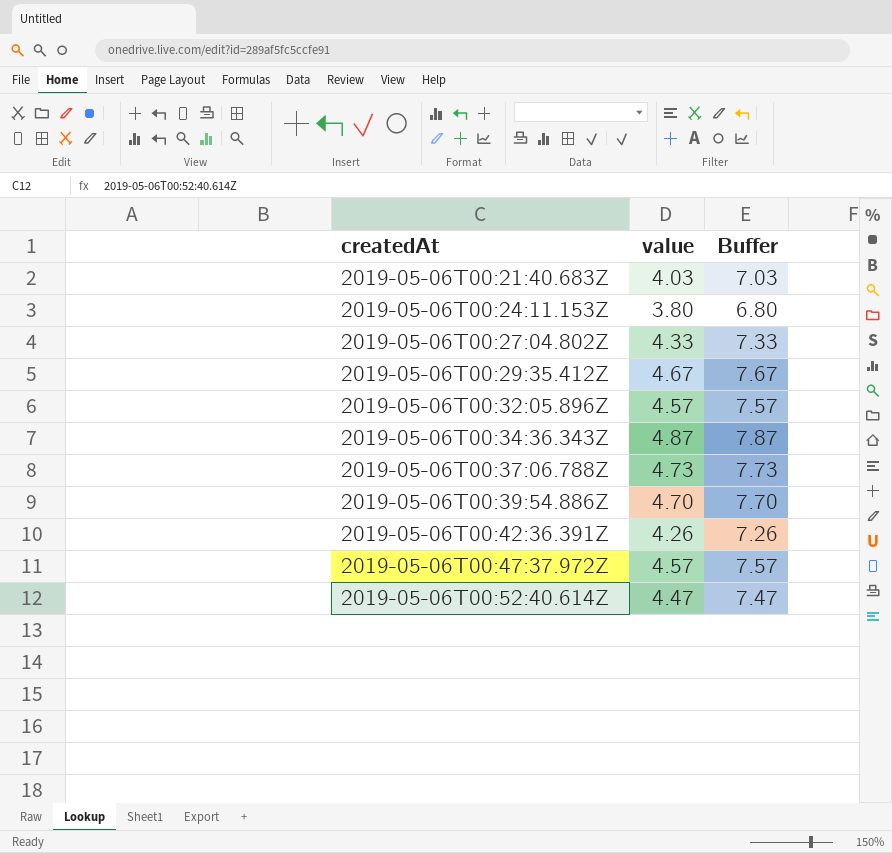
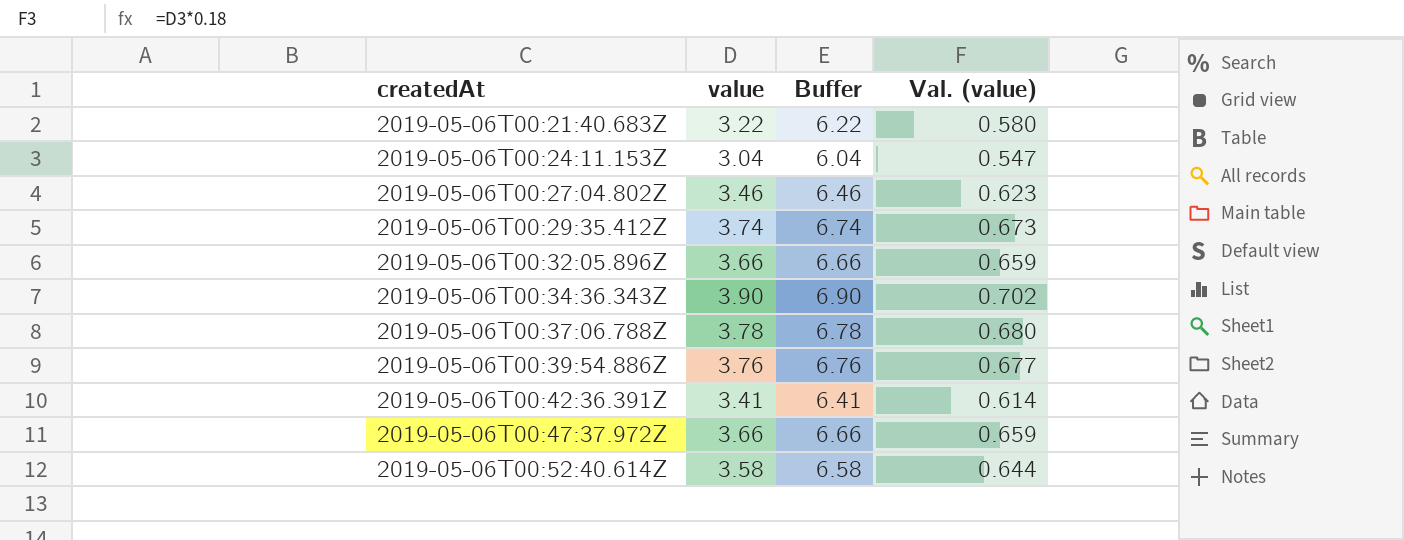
column Val. (value) | formula: none -> [value] * 0.18
2019-05-06T00:21:40.683Z | value: 4.03 -> 3.22
2019-05-06T00:21:40.683Z | Buffer: 7.03 -> 6.22
2019-05-06T00:24:11.153Z | value: 3.80 -> 3.04
2019-05-06T00:24:11.153Z | Buffer: 6.80 -> 6.04
2019-05-06T00:27:04.802Z | value: 4.33 -> 3.46
2019-05-06T00:27:04.802Z | Buffer: 7.33 -> 6.46
2019-05-06T00:29:35.412Z | value: 4.67 -> 3.74
2019-05-06T00:29:35.412Z | Buffer: 7.67 -> 6.74
2019-05-06T00:32:05.896Z | value: 4.57 -> 3.66
2019-05-06T00:32:05.896Z | Buffer: 7.57 -> 6.66
2019-05-06T00:34:36.343Z | value: 4.87 -> 3.90
2019-05-06T00:34:36.343Z | Buffer: 7.87 -> 6.90
2019-05-06T00:37:06.788Z | value: 4.73 -> 3.78
2019-05-06T00:37:06.788Z | Buffer: 7.73 -> 6.78
2019-05-06T00:39:54.886Z | value: 4.70 -> 3.76
2019-05-06T00:39:54.886Z | Buffer: 7.70 -> 6.76
2019-05-06T00:42:36.391Z | value: 4.26 -> 3.41
2019-05-06T00:42:36.391Z | Buffer: 7.26 -> 6.41
2019-05-06T00:47:37.972Z | value: 4.57 -> 3.66
2019-05-06T00:47:37.972Z | Buffer: 7.57 -> 6.66
2019-05-06T00:52:40.614Z | value: 4.47 -> 3.58
2019-05-06T00:52:40.614Z | Buffer: 7.47 -> 6.58

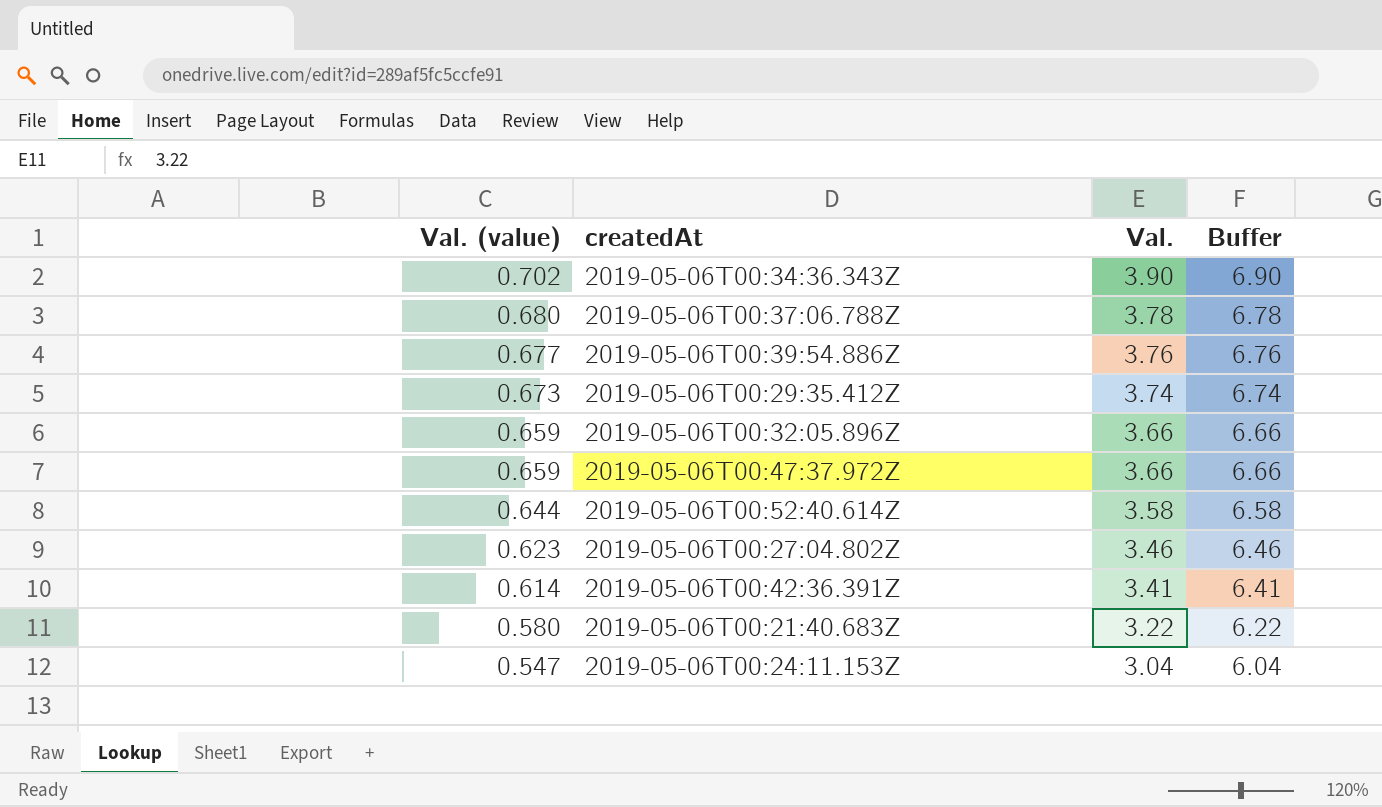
row order: createdAt ascending -> Val. (value) descending
column Val. (value) | position: 4 -> 1
column name: value -> Val.

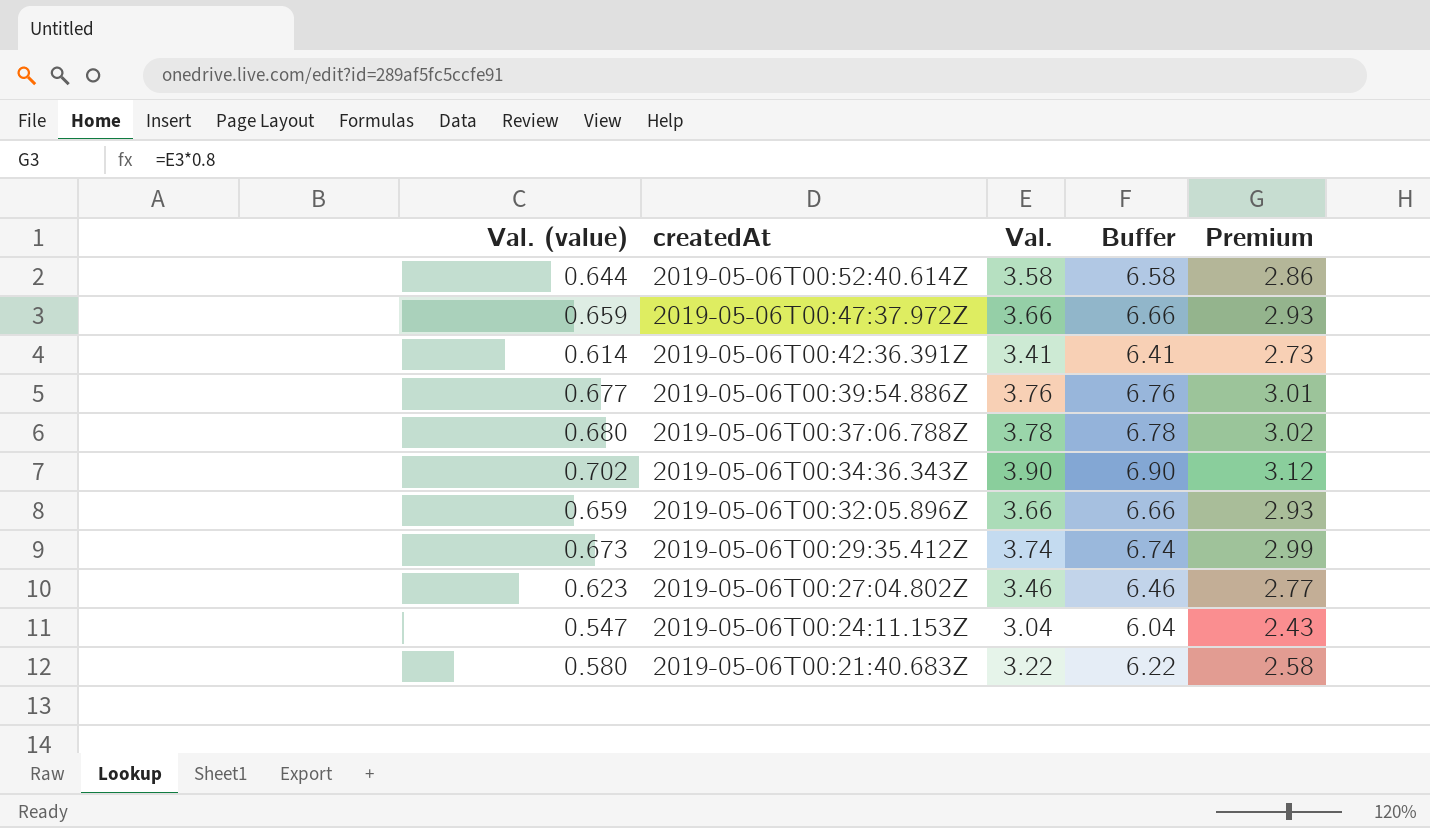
row order: Val. (value) descending -> createdAt descending
column Premium | formula: none -> [Val.] * 0.8

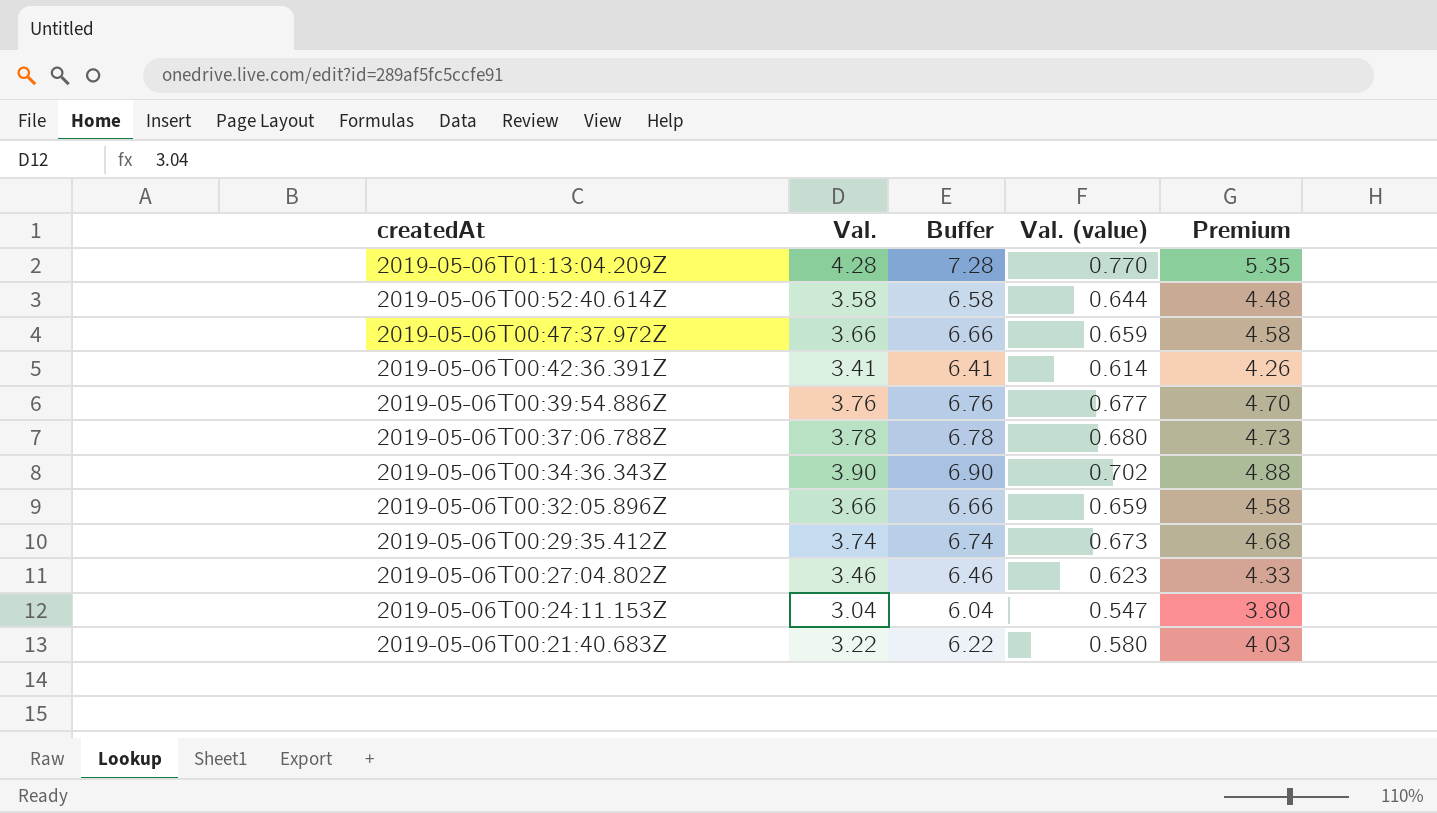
column Val. (value) | position: 1 -> 4
column Premium | formula: [Val.] * 0.8 -> [Val.] * 1.25
row 2019-05-06T01:13:04.209Z: none -> 4.28 | 7.28 | 0.770 | 5.35

